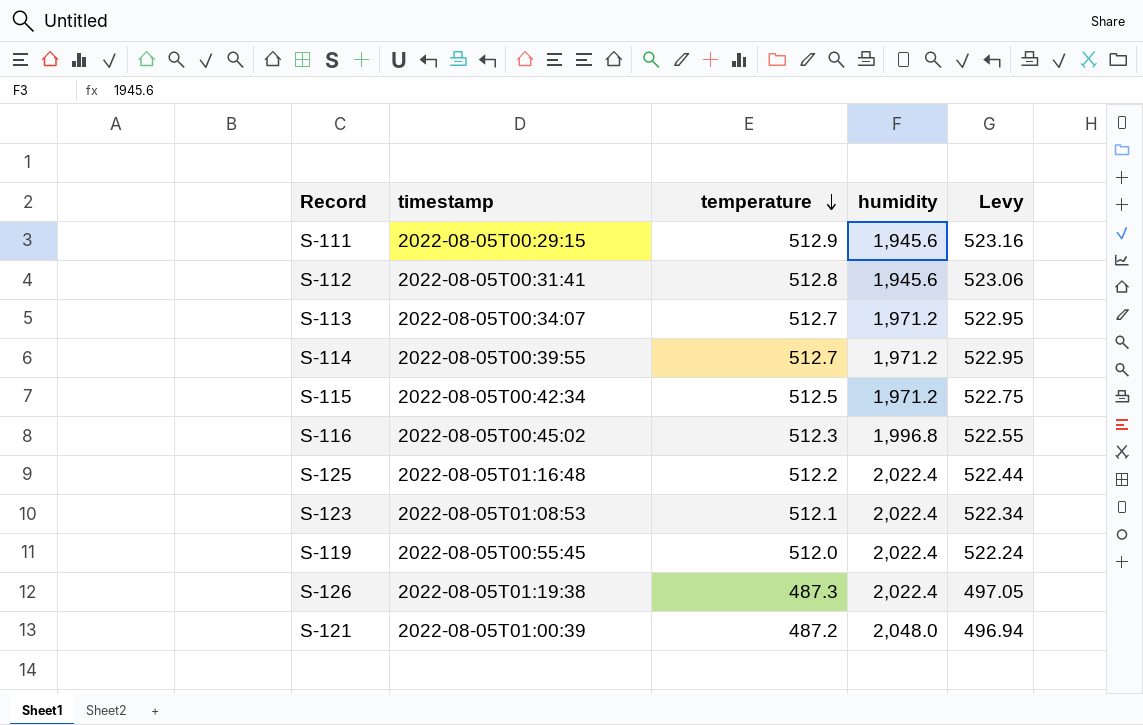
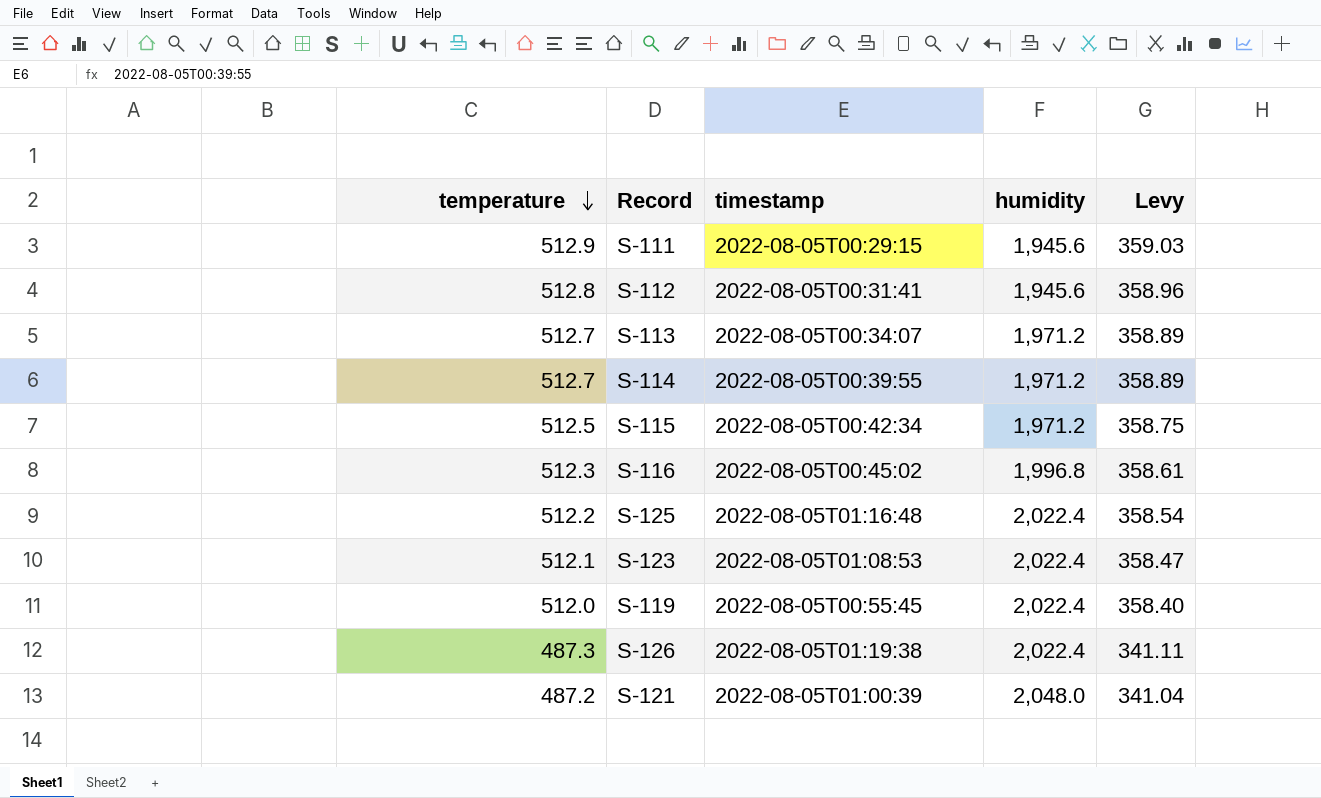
column temperature | position: 3 -> 1
column Levy | formula: [temperature] * 1.02 -> [temperature] * 0.7

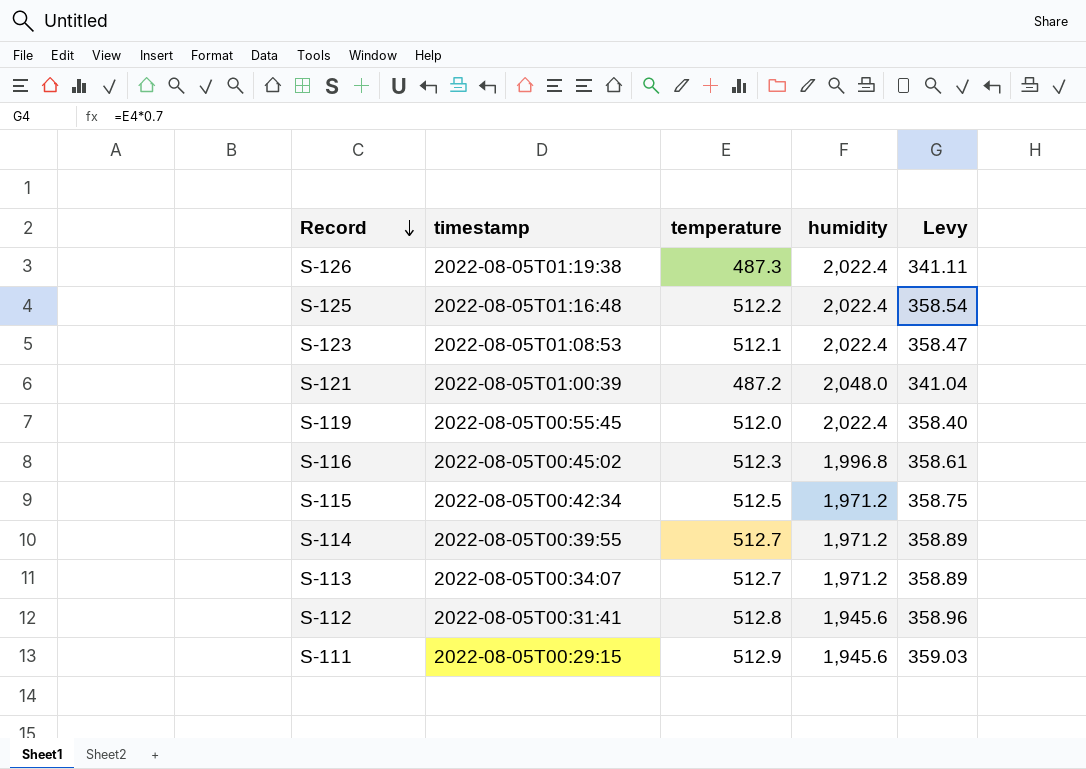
row order: temperature descending -> Record descending
column temperature | position: 1 -> 3

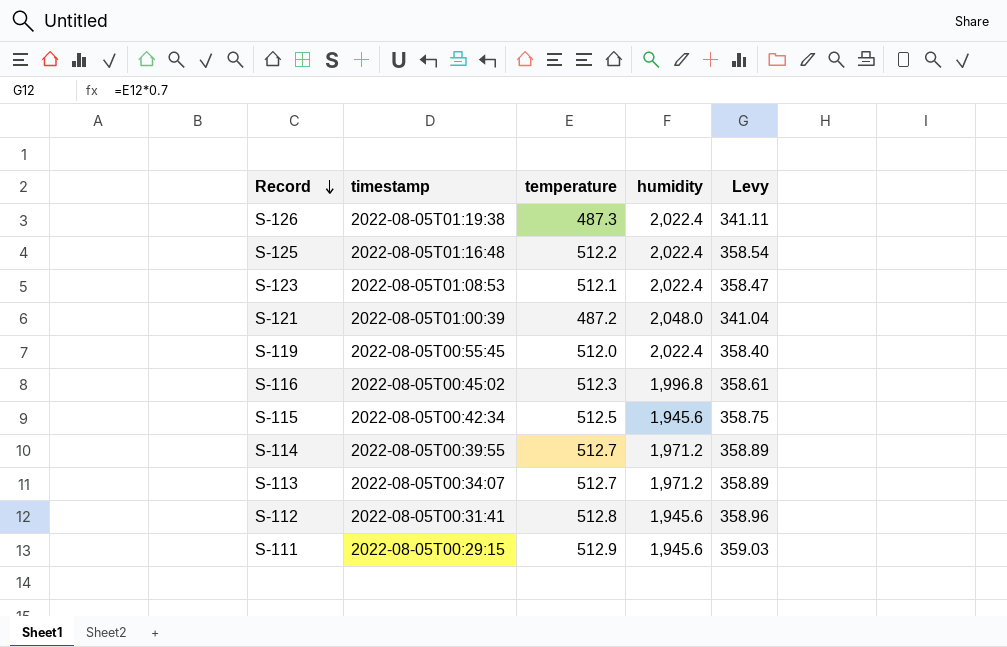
S-115 | humidity: 1,971.2 -> 1,945.6

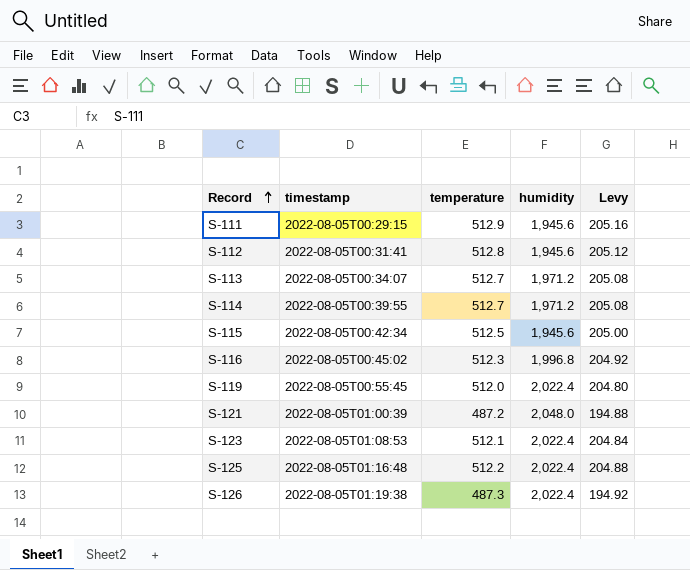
row order: Record descending -> Record ascending
column Levy | formula: [temperature] * 0.7 -> [temperature] * 0.4

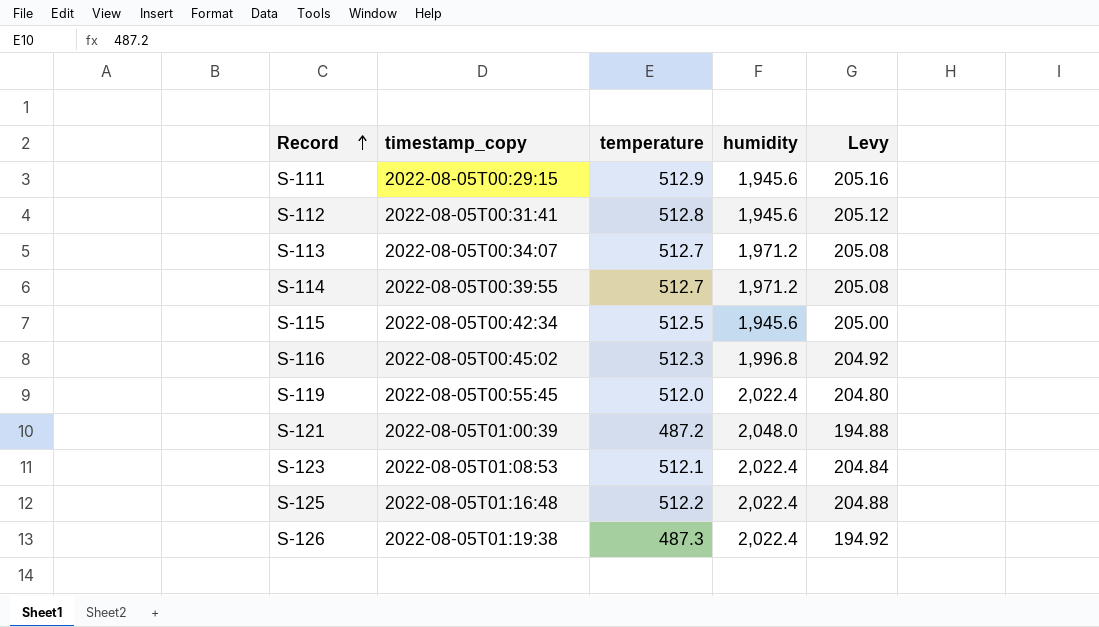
column name: timestamp -> timestamp_copy

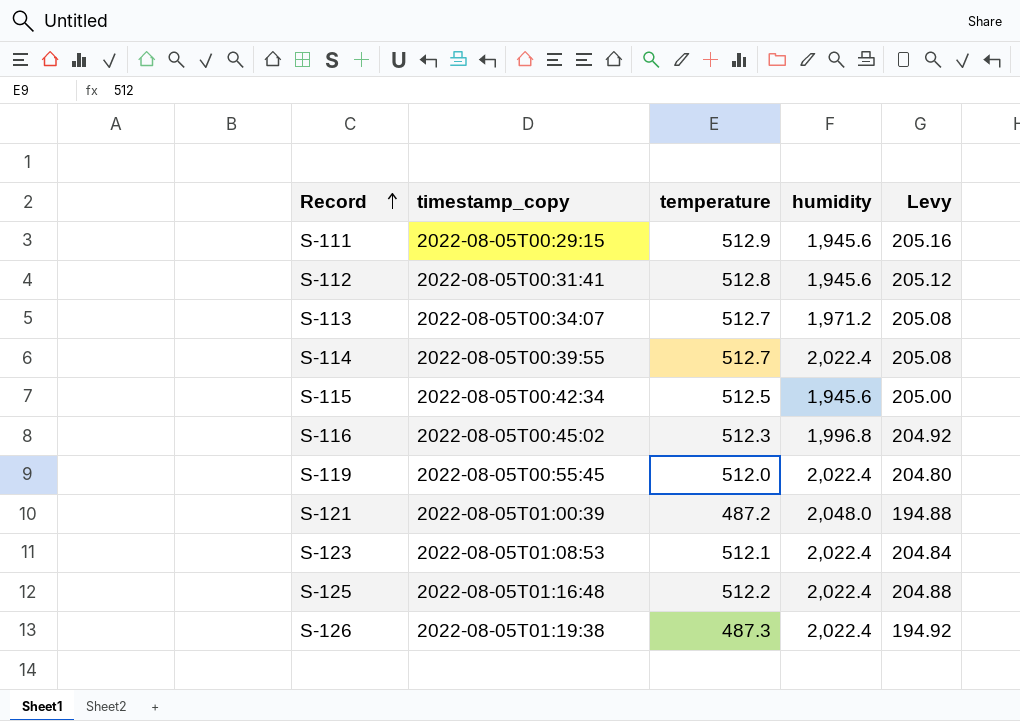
S-114 | humidity: 1,971.2 -> 2,022.4

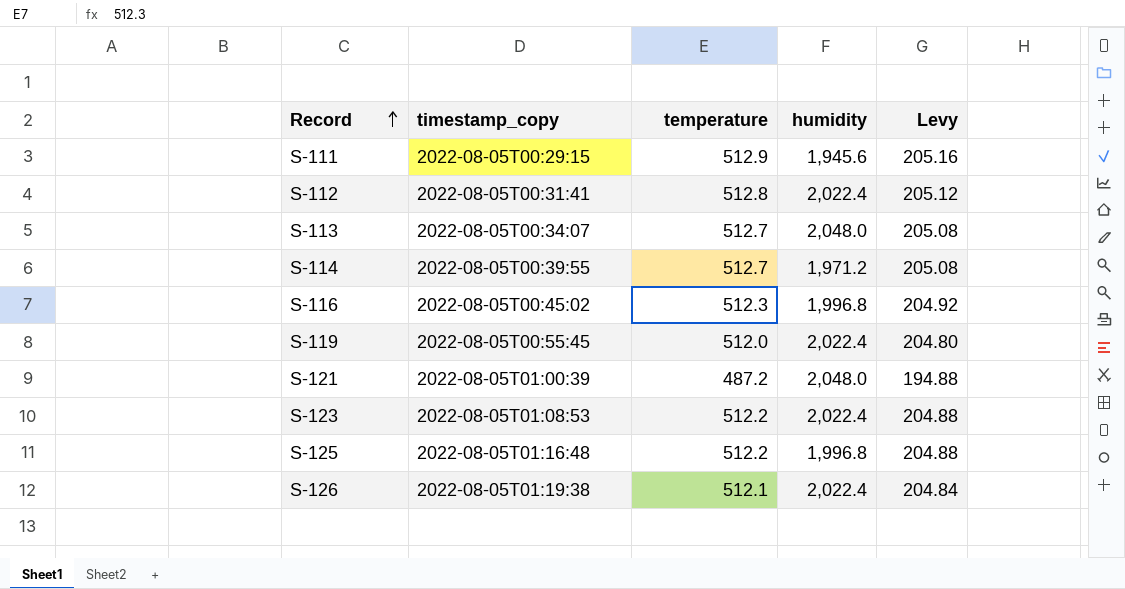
row S-115: 2022-08-05T00:42:34 | 512.5 | 1,945.6 | 205.00 -> none
S-112 | humidity: 1,945.6 -> 2,022.4
S-113 | humidity: 1,971.2 -> 2,048.0
S-114 | humidity: 2,022.4 -> 1,971.2
S-123 | temperature: 512.1 -> 512.2
S-123 | Levy: 204.84 -> 204.88
S-125 | humidity: 2,022.4 -> 1,996.8
S-126 | temperature: 487.3 -> 512.1
S-126 | Levy: 194.92 -> 204.84

